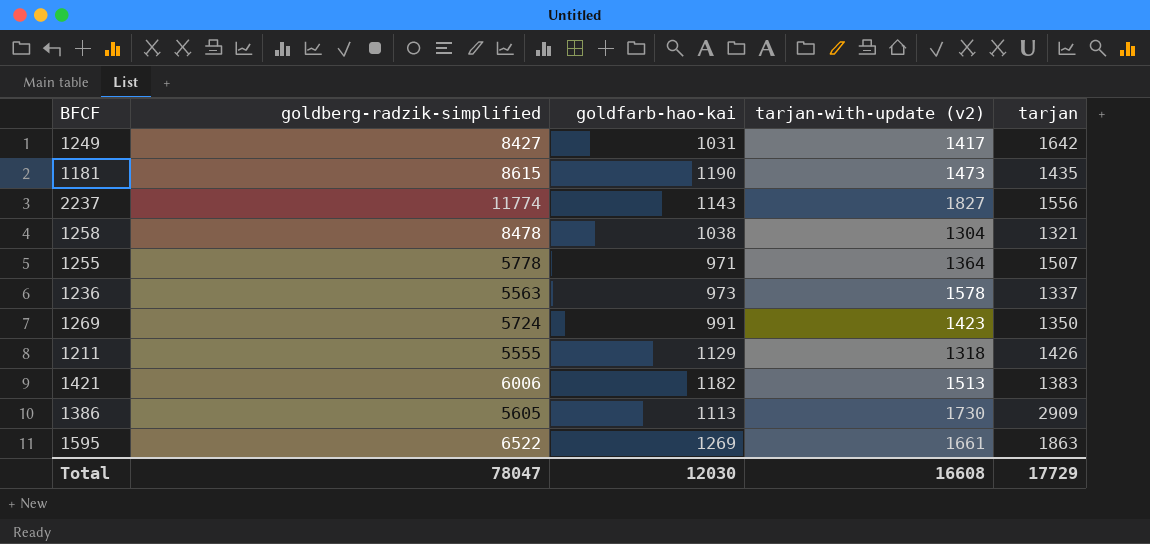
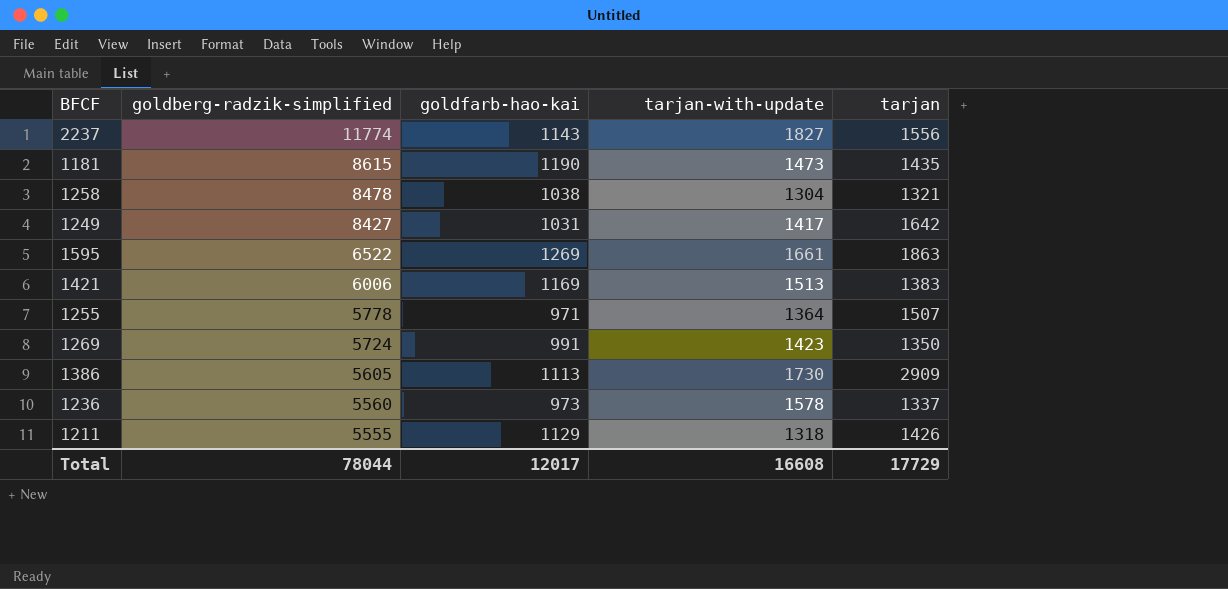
row order: none -> goldberg-radzik-simplified descending
column name: tarjan-with-update (v2) -> tarjan-with-update
1421 | goldfarb-hao-kai: 1182 -> 1169
1236 | goldberg-radzik-simplified: 5563 -> 5560
Total | goldberg-radzik-simplified: 78047 -> 78044
Total | goldfarb-hao-kai: 12030 -> 12017

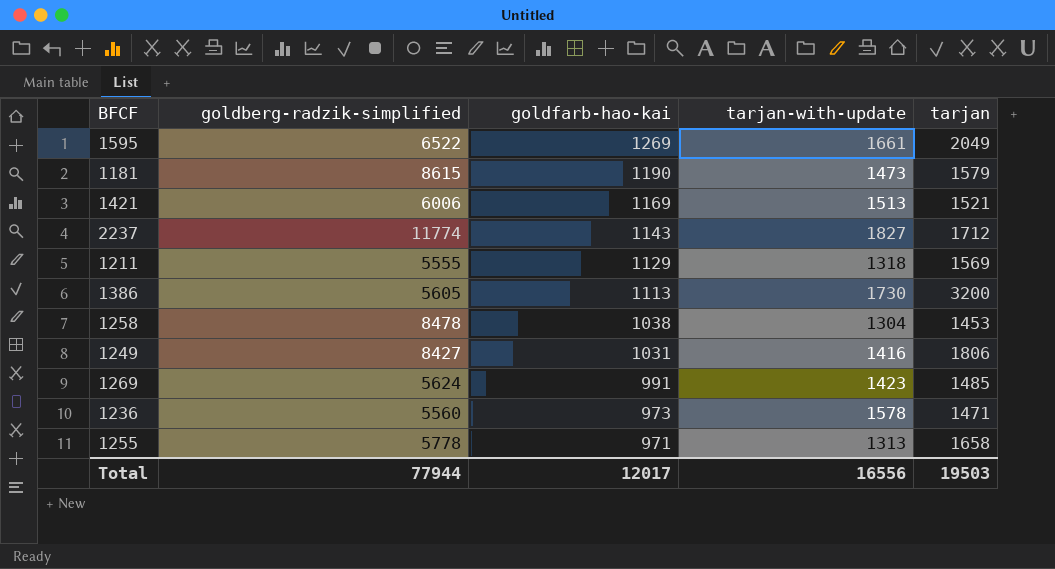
row order: goldberg-radzik-simplified descending -> goldfarb-hao-kai descending
1595 | tarjan: 1863 -> 2049
1181 | tarjan: 1435 -> 1579
1421 | tarjan: 1383 -> 1521
2237 | tarjan: 1556 -> 1712
1211 | tarjan: 1426 -> 1569
1386 | tarjan: 2909 -> 3200
1258 | tarjan: 1321 -> 1453
1249 | tarjan-with-update: 1417 -> 1416
1249 | tarjan: 1642 -> 1806
1269 | goldberg-radzik-simplified: 5724 -> 5624
1269 | tarjan: 1350 -> 1485
1236 | tarjan: 1337 -> 1471
1255 | tarjan-with-update: 1364 -> 1313
1255 | tarjan: 1507 -> 1658
Total | goldberg-radzik-simplified: 78044 -> 77944
Total | tarjan-with-update: 16608 -> 16556
Total | tarjan: 17729 -> 19503

